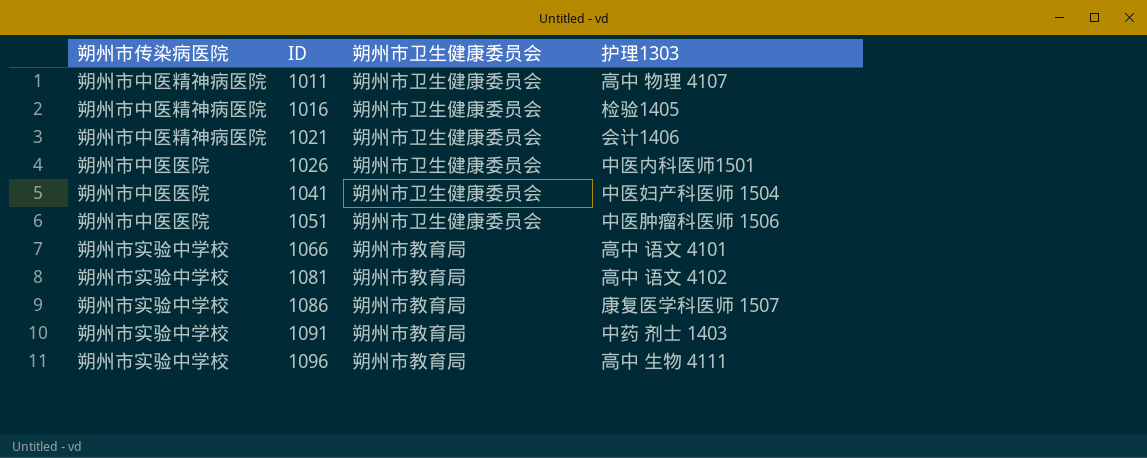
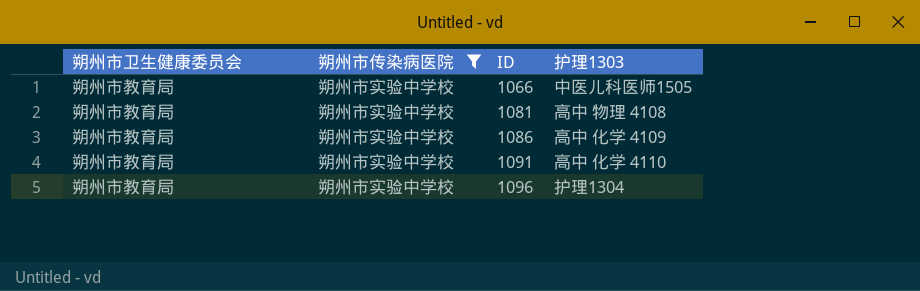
filter: none -> 朔州市传染病医院 = 朔州市实验中学校
column 朔州市卫生健康委员会 | position: 3 -> 1
1066 | 护理1303: 高中 语文 4101 -> 中医儿科医师1505
1081 | 护理1303: 高中 语文 4102 -> 高中 物理 4108
1086 | 护理1303: 康复医学科医师 1507 -> 高中 化学 4109
1091 | 护理1303: 中药 剂士 1403 -> 高中 化学 4110
1096 | 护理1303: 高中 生物 4111 -> 护理1304

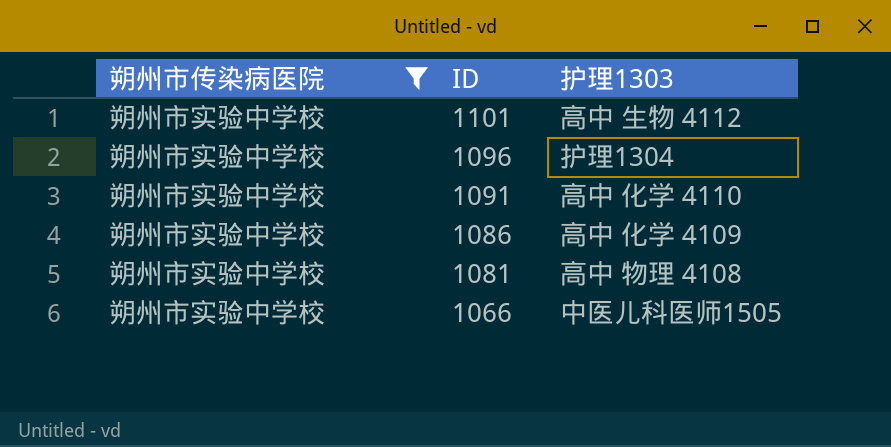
row order: ID ascending -> ID descending
column 朔州市卫生健康委员会 | position: 1 -> none
row 1101: none -> 朔州市实验中学校 | 高中 生物 4112

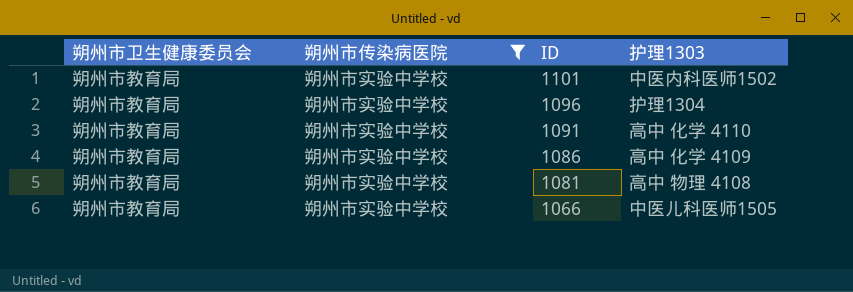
column 朔州市卫生健康委员会 | position: none -> 1
1101 | 护理1303: 高中 生物 4112 -> 中医内科医师1502

